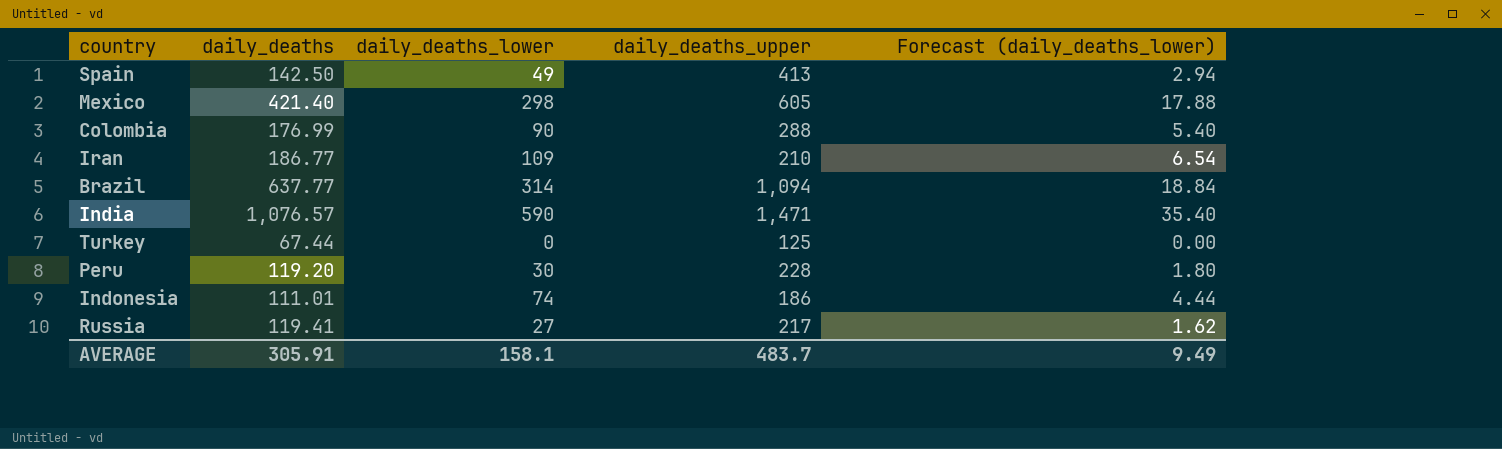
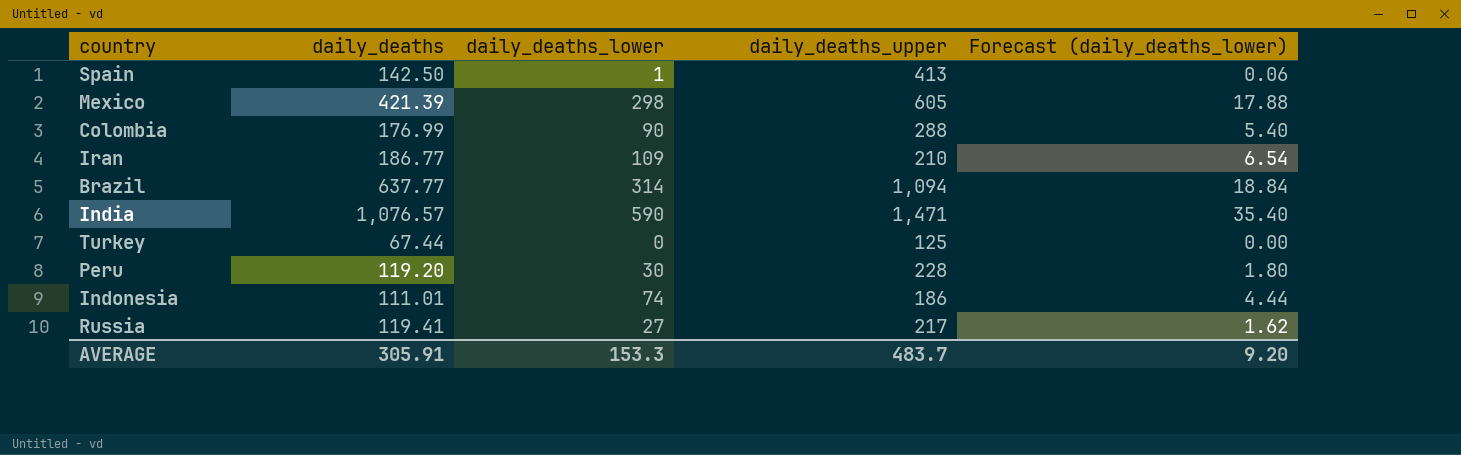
Spain | daily_deaths_lower: 49 -> 1
Spain | Forecast (daily_deaths_lower): 2.94 -> 0.06
Mexico | daily_deaths: 421.40 -> 421.39
AVERAGE | daily_deaths_lower: 158.1 -> 153.3
AVERAGE | Forecast (daily_deaths_lower): 9.49 -> 9.20

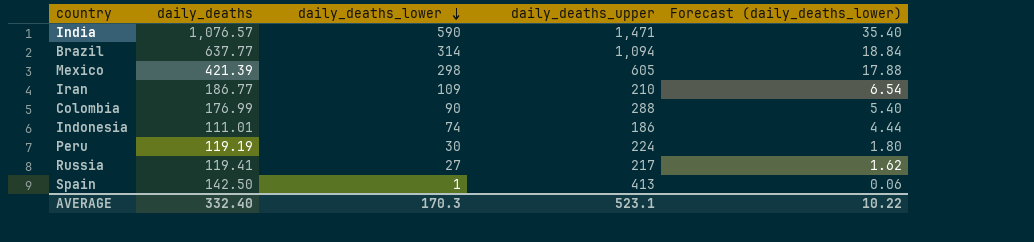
row order: none -> daily_deaths_lower descending
row Turkey: 67.44 | 0 | 125 | 0.00 -> none
Peru | daily_deaths: 119.20 -> 119.19
Peru | daily_deaths_upper: 228 -> 224
AVERAGE | daily_deaths: 305.91 -> 332.40
AVERAGE | daily_deaths_lower: 153.3 -> 170.3
AVERAGE | daily_deaths_upper: 483.7 -> 523.1
AVERAGE | Forecast (daily_deaths_lower): 9.20 -> 10.22

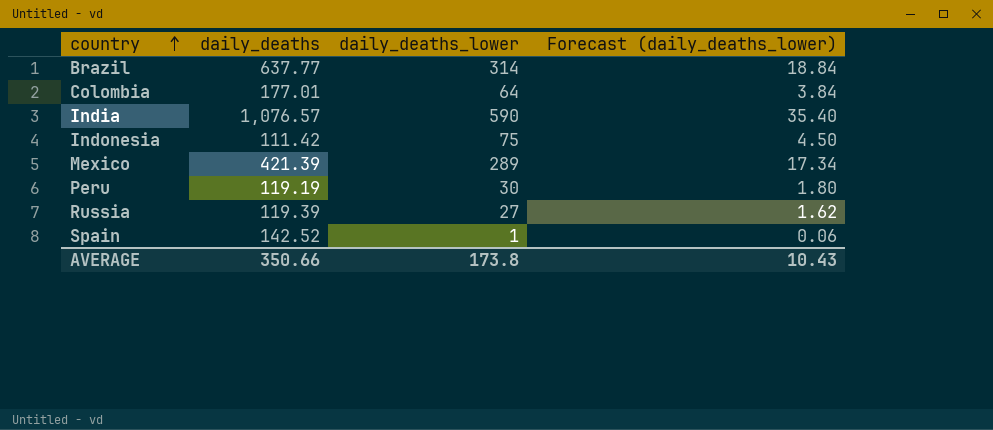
row order: daily_deaths_lower descending -> country ascending
column daily_deaths_upper | position: 4 -> none
row Iran: 186.77 | 109 | 210 | 6.54 -> none
Colombia | daily_deaths: 176.99 -> 177.01
Colombia | daily_deaths_lower: 90 -> 64
Colombia | Forecast (daily_deaths_lower): 5.40 -> 3.84
Indonesia | daily_deaths: 111.01 -> 111.42
Indonesia | daily_deaths_lower: 74 -> 75
Indonesia | Forecast (daily_deaths_lower): 4.44 -> 4.50
Mexico | daily_deaths_lower: 298 -> 289
Mexico | Forecast (daily_deaths_lower): 17.88 -> 17.34
Russia | daily_deaths: 119.41 -> 119.39
Spain | daily_deaths: 142.50 -> 142.52
AVERAGE | daily_deaths: 332.40 -> 350.66
AVERAGE | daily_deaths_lower: 170.3 -> 173.8
AVERAGE | Forecast (daily_deaths_lower): 10.22 -> 10.43

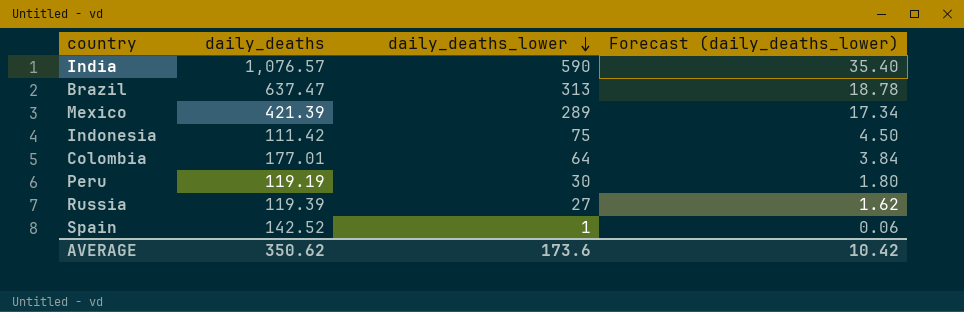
row order: country ascending -> daily_deaths_lower descending
Brazil | daily_deaths: 637.77 -> 637.47
Brazil | daily_deaths_lower: 314 -> 313
Brazil | Forecast (daily_deaths_lower): 18.84 -> 18.78
AVERAGE | daily_deaths: 350.66 -> 350.62
AVERAGE | daily_deaths_lower: 173.8 -> 173.6
AVERAGE | Forecast (daily_deaths_lower): 10.43 -> 10.42

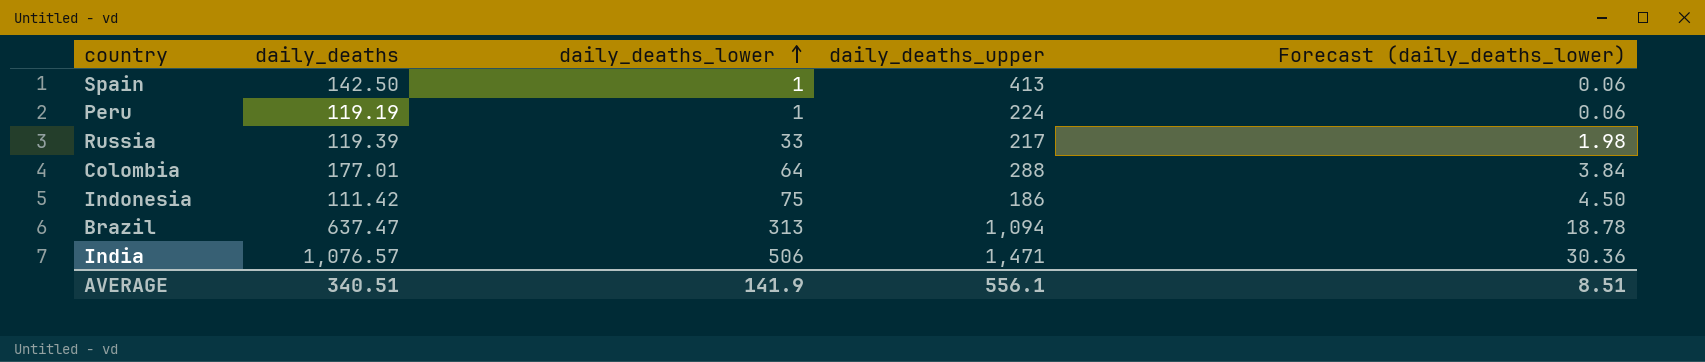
row order: daily_deaths_lower descending -> daily_deaths_lower ascending
column daily_deaths_upper | position: none -> 4
row Mexico: 421.39 | 289 | 17.34 -> none
Spain | daily_deaths: 142.52 -> 142.50
Peru | daily_deaths_lower: 30 -> 1
Peru | Forecast (daily_deaths_lower): 1.80 -> 0.06
Russia | daily_deaths_lower: 27 -> 33
Russia | Forecast (daily_deaths_lower): 1.62 -> 1.98
India | daily_deaths_lower: 590 -> 506
India | Forecast (daily_deaths_lower): 35.40 -> 30.36
AVERAGE | daily_deaths: 350.62 -> 340.51
AVERAGE | daily_deaths_lower: 173.6 -> 141.9
AVERAGE | Forecast (daily_deaths_lower): 10.42 -> 8.51

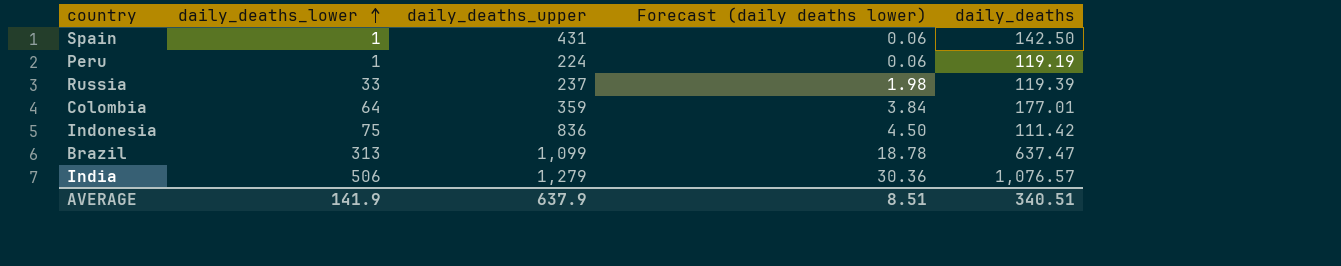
column name: Forecast (daily_deaths_lower) -> Forecast (daily deaths lower)
column daily_deaths | position: 2 -> 5
Spain | daily_deaths_upper: 413 -> 431
Russia | daily_deaths_upper: 217 -> 237
Colombia | daily_deaths_upper: 288 -> 359
Indonesia | daily_deaths_upper: 186 -> 836
Brazil | daily_deaths_upper: 1,094 -> 1,099
India | daily_deaths_upper: 1,471 -> 1,279
AVERAGE | daily_deaths_upper: 556.1 -> 637.9

